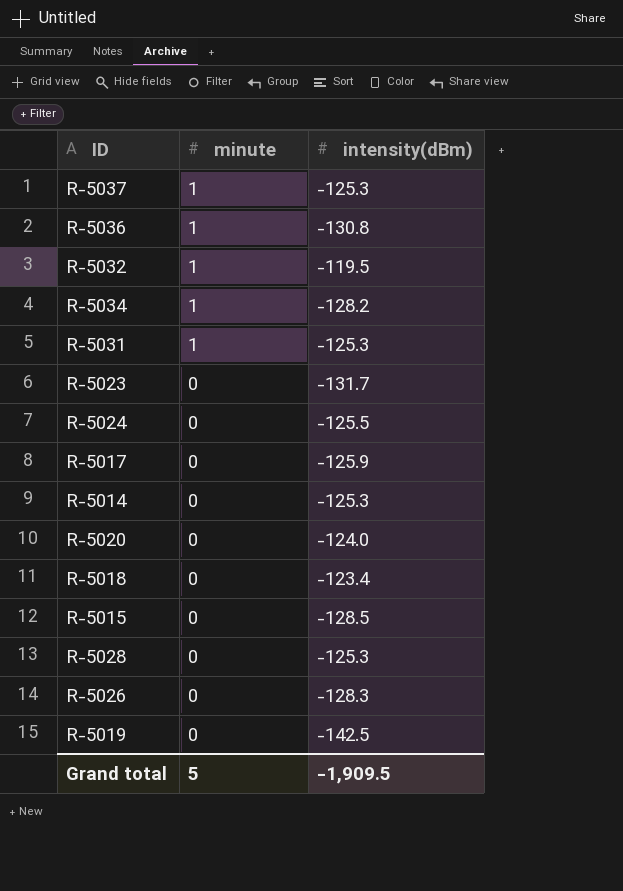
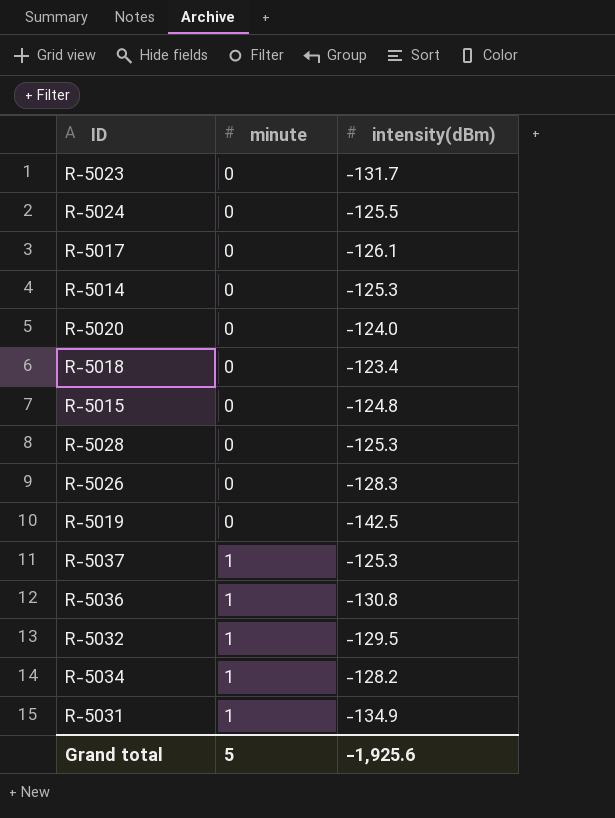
row order: minute descending -> minute ascending
R-5017 | intensity(dBm): -125.9 -> -126.1
R-5015 | intensity(dBm): -128.5 -> -124.8
R-5032 | intensity(dBm): -119.5 -> -129.5
R-5031 | intensity(dBm): -125.3 -> -134.9
Grand total | intensity(dBm): -1,909.5 -> -1,925.6

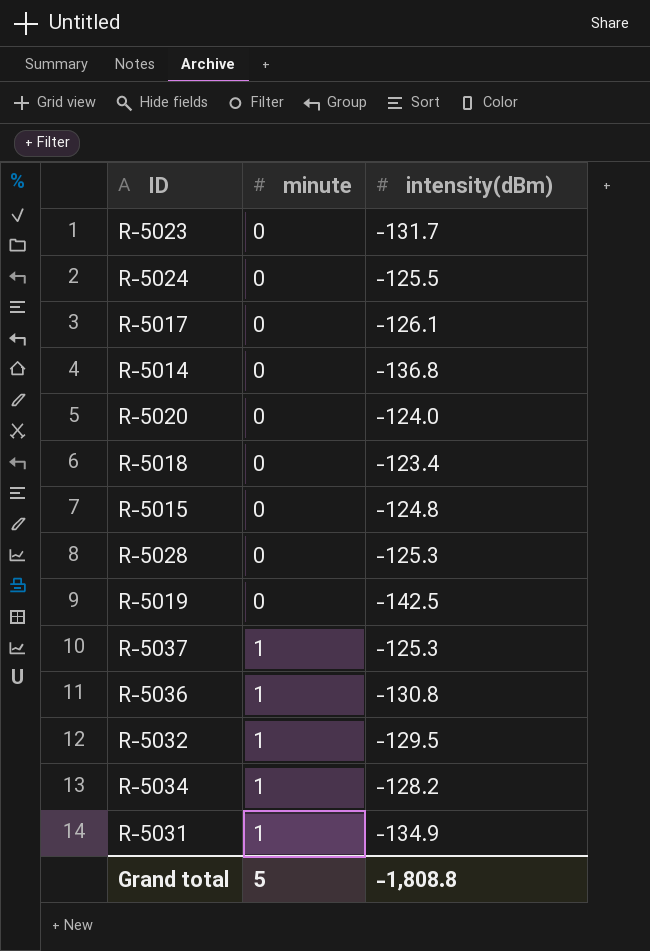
row R-5026: 0 | -128.3 -> none
R-5014 | intensity(dBm): -125.3 -> -136.8
Grand total | intensity(dBm): -1,925.6 -> -1,808.8

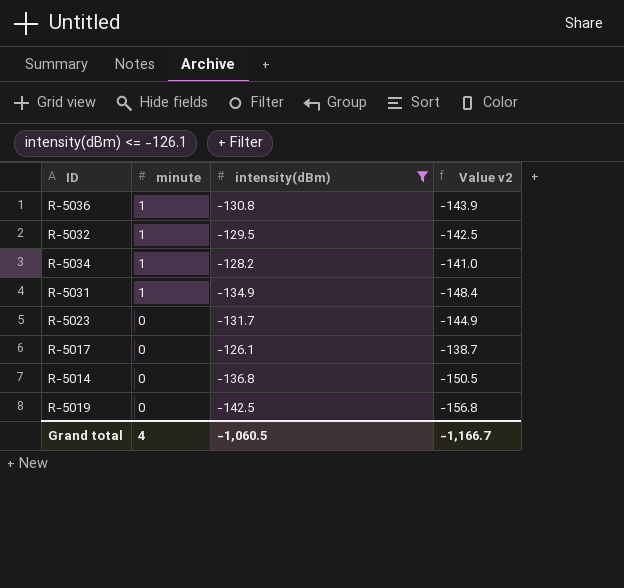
filter: none -> intensity(dBm) <= -126.1
row order: minute ascending -> minute descending
column Value v2 | formula: none -> [intensity(dBm)] * 1.1
Grand total | minute: 5 -> 4
Grand total | intensity(dBm): -1,808.8 -> -1,060.5

